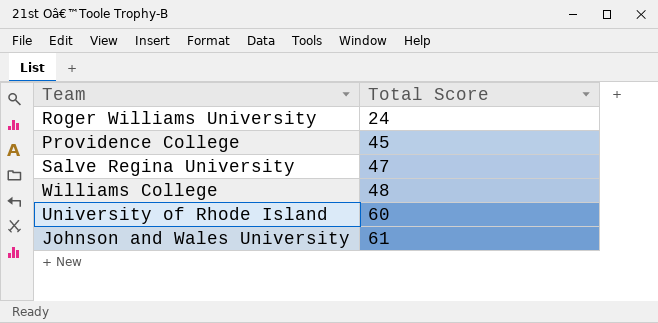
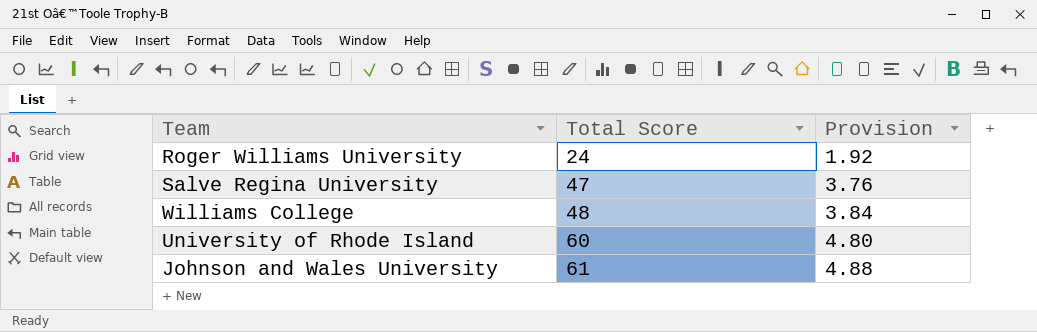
column Provision | formula: none -> [Total Score] * 0.08
row Providence College: 45 -> none

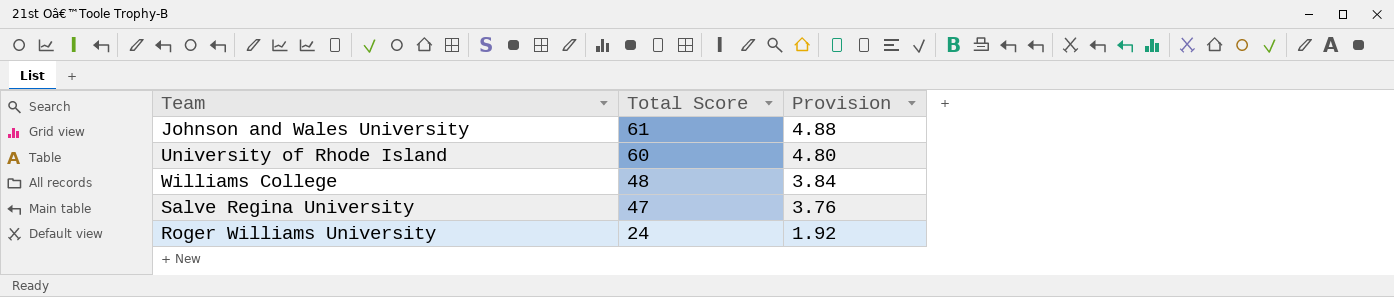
row order: Total Score ascending -> Total Score descending

